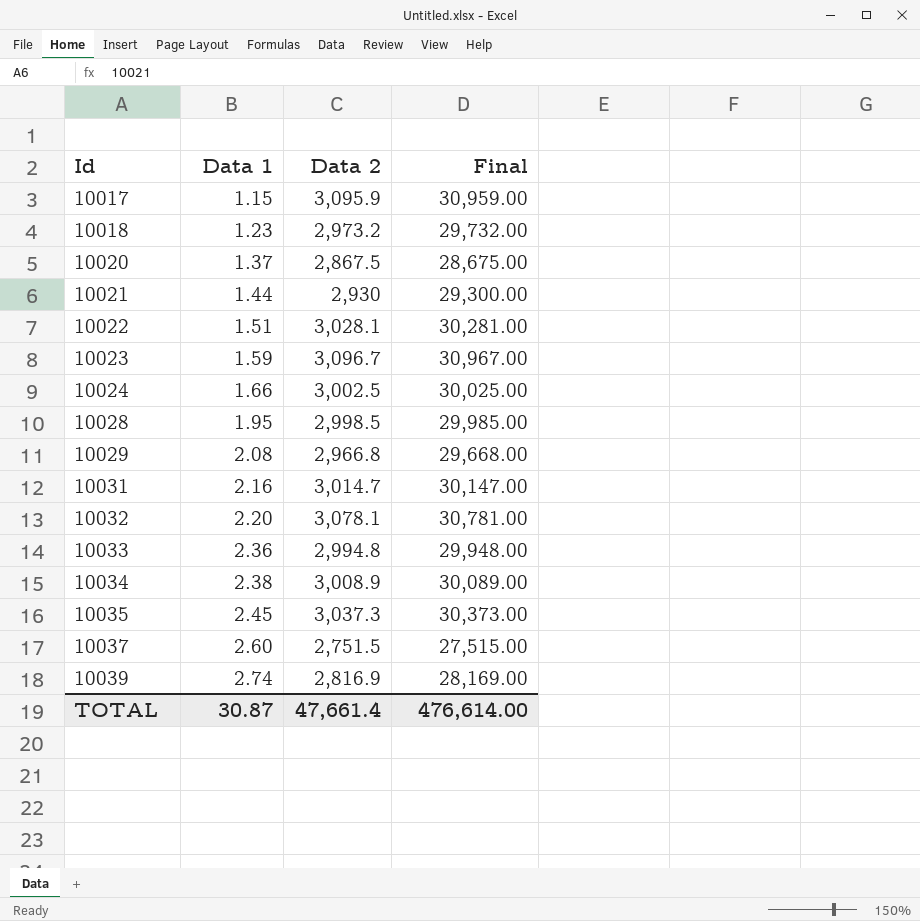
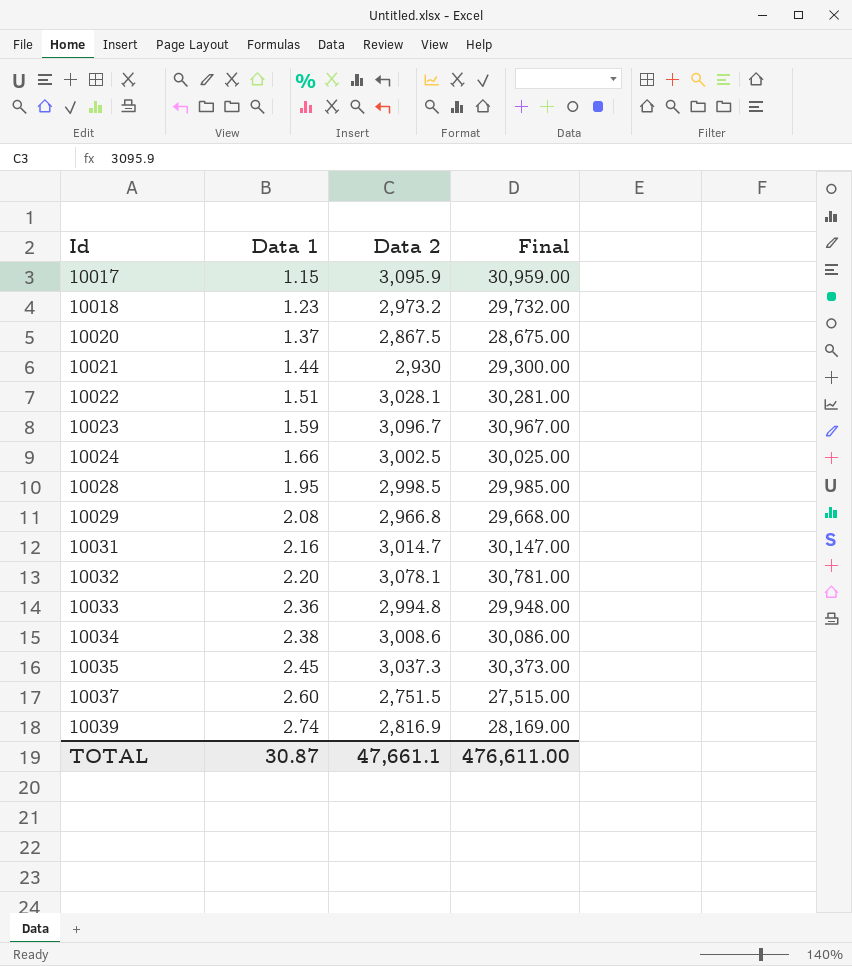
10034 | Data 2: 3,008.9 -> 3,008.6
10034 | Final: 30,089.00 -> 30,086.00
TOTAL | Data 2: 47,661.4 -> 47,661.1
TOTAL | Final: 476,614.00 -> 476,611.00

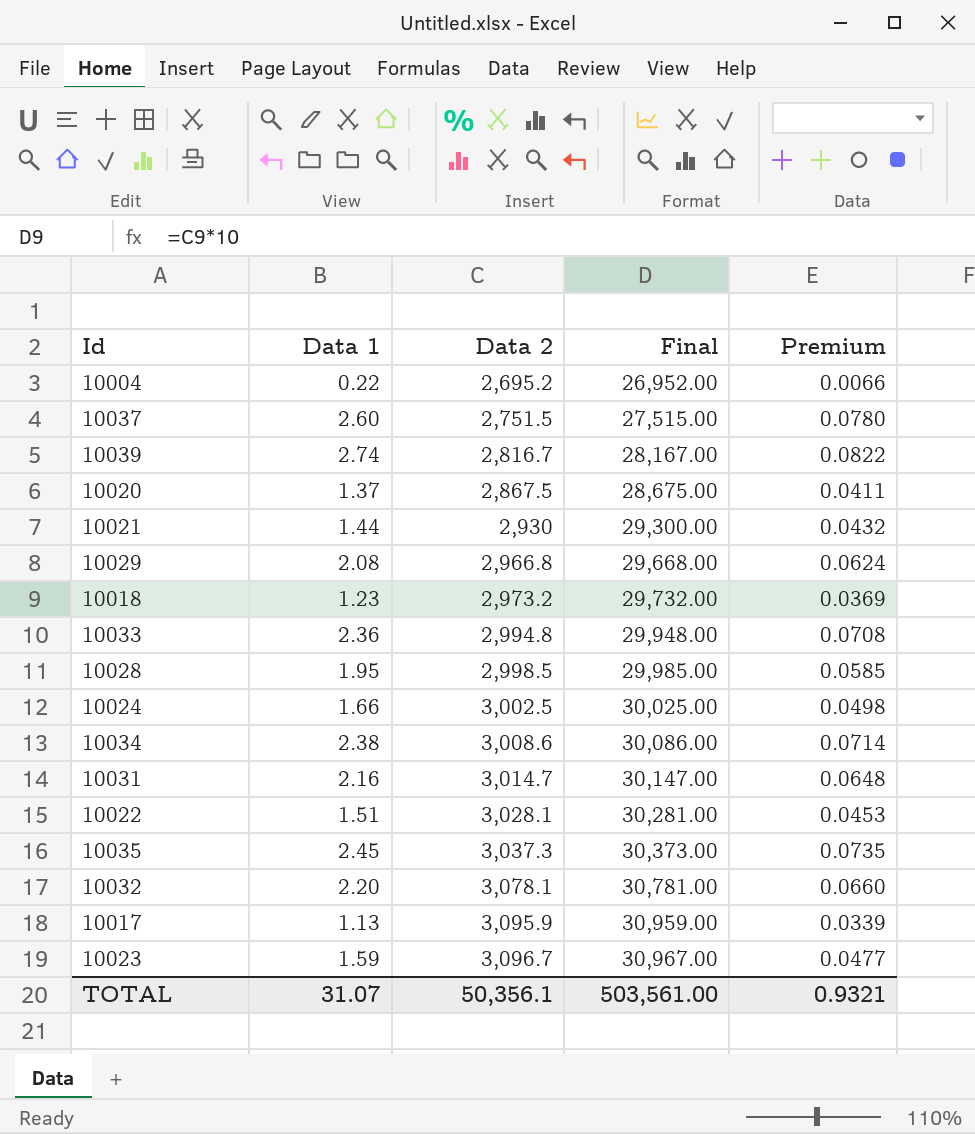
row order: Id ascending -> Data 2 ascending
column Premium | formula: none -> [Data 1] * 0.03
row 10004: none -> 0.22 | 2,695.2 | 26,952.00 | 0.0066
10039 | Data 2: 2,816.9 -> 2,816.7
10039 | Final: 28,169.00 -> 28,167.00
10017 | Data 1: 1.15 -> 1.13
TOTAL | Data 1: 30.87 -> 31.07
TOTAL | Data 2: 47,661.1 -> 50,356.1
TOTAL | Final: 476,611.00 -> 503,561.00

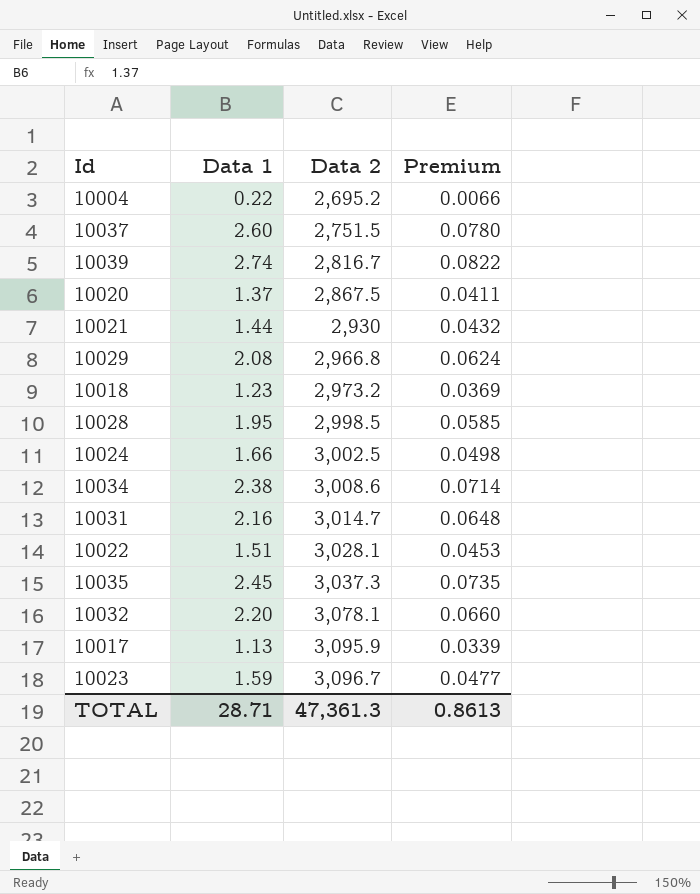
column Final | formula: [Data 2] * 10 -> none
row 10033: 2.36 | 2,994.8 | 29,948.00 | 0.0708 -> none
TOTAL | Data 1: 31.07 -> 28.71
TOTAL | Data 2: 50,356.1 -> 47,361.3
TOTAL | Premium: 0.9321 -> 0.8613

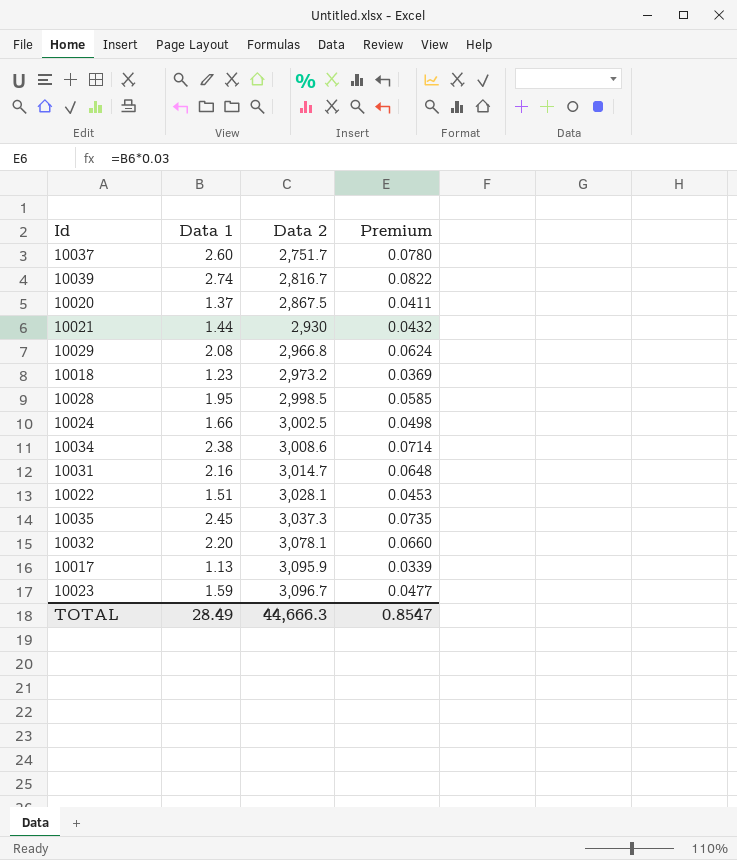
row 10004: 0.22 | 2,695.2 | 0.0066 -> none
10037 | Data 2: 2,751.5 -> 2,751.7
TOTAL | Data 1: 28.71 -> 28.49
TOTAL | Data 2: 47,361.3 -> 44,666.3
TOTAL | Premium: 0.8613 -> 0.8547

